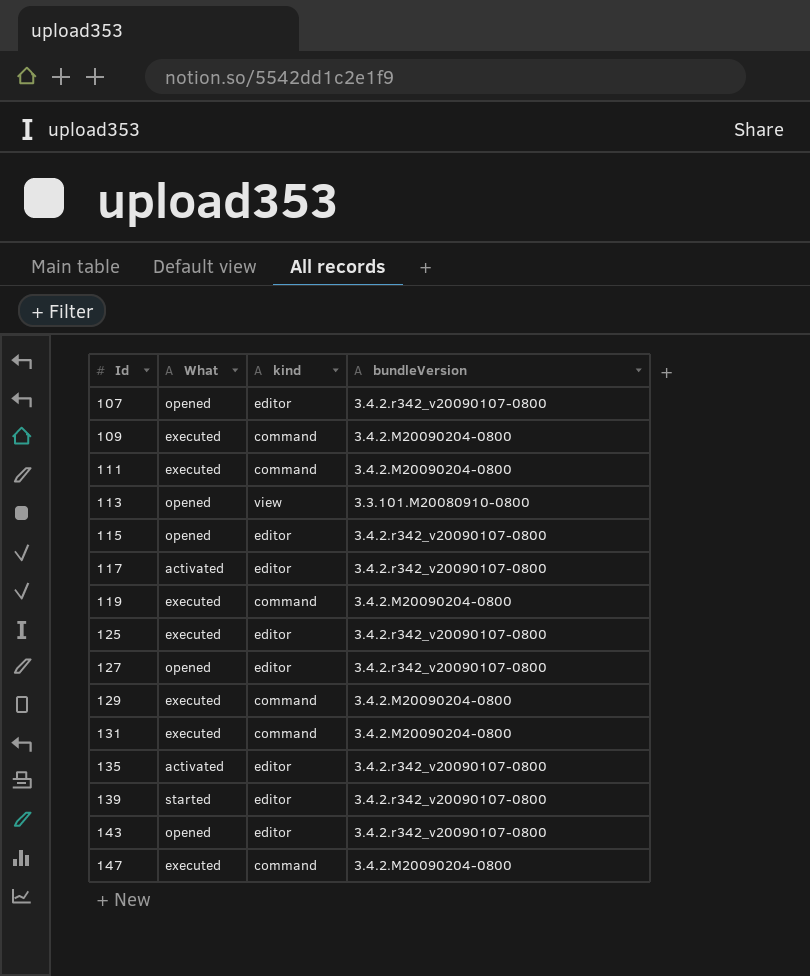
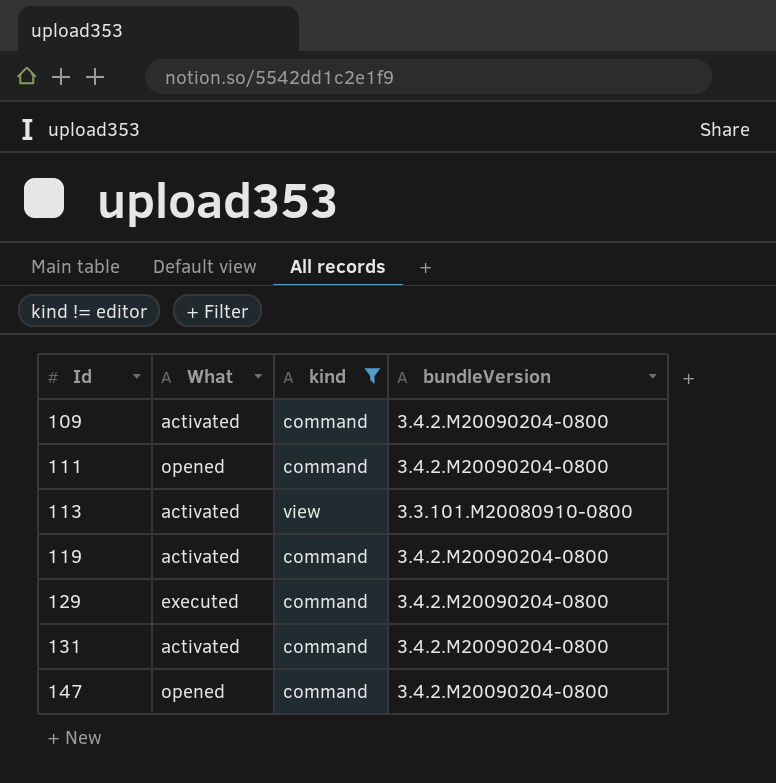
filter: none -> kind != editor
109 | What: executed -> activated
111 | What: executed -> opened
113 | What: opened -> activated
119 | What: executed -> activated
131 | What: executed -> activated
147 | What: executed -> opened

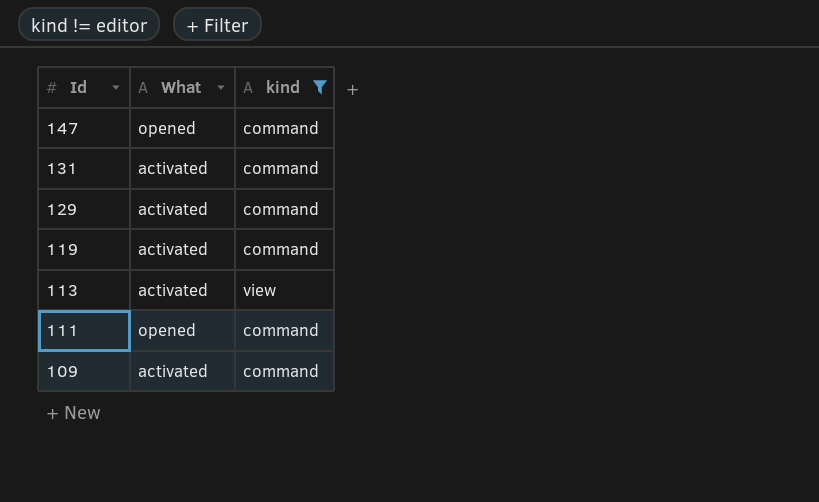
row order: Id ascending -> Id descending
column bundleVersion | position: 4 -> none
129 | What: executed -> activated

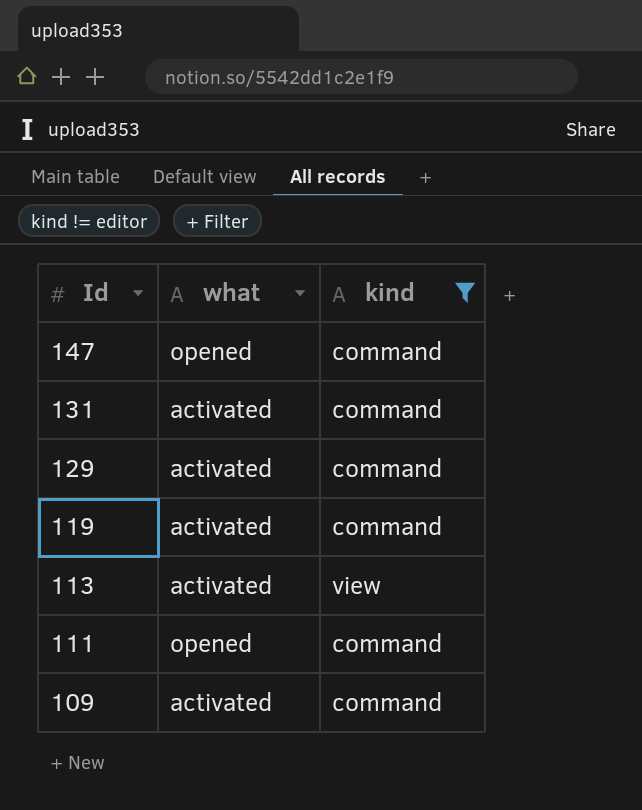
column name: What -> what

